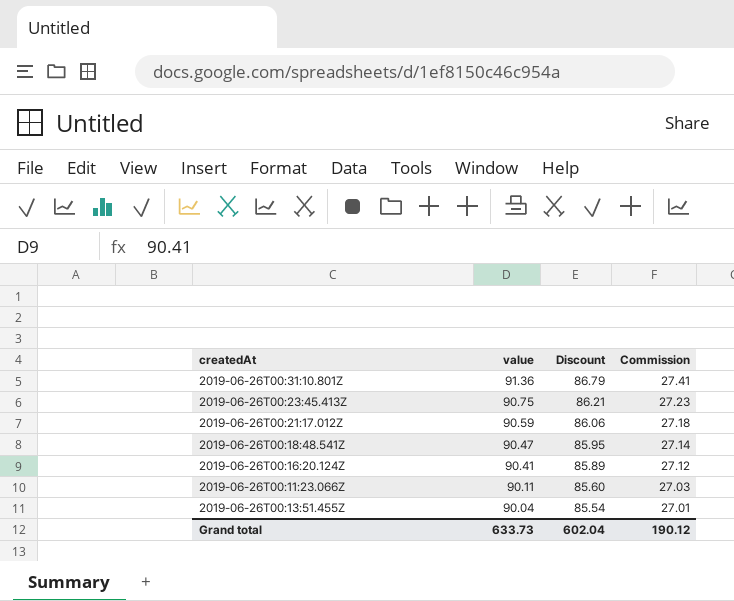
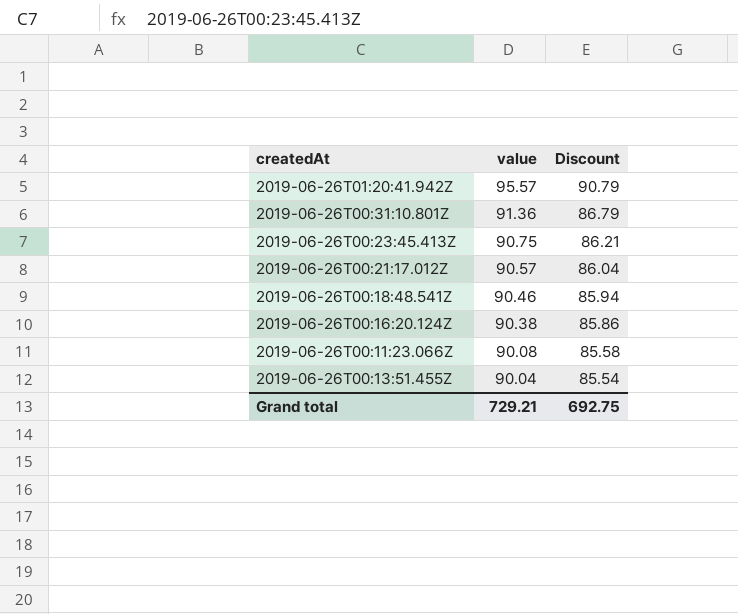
column Commission | formula: [value] * 0.3 -> none
row 2019-06-26T01:20:41.942Z: none -> 95.57 | 90.79
2019-06-26T00:21:17.012Z | value: 90.59 -> 90.57
2019-06-26T00:21:17.012Z | Discount: 86.06 -> 86.04
2019-06-26T00:18:48.541Z | value: 90.47 -> 90.46
2019-06-26T00:18:48.541Z | Discount: 85.95 -> 85.94
2019-06-26T00:16:20.124Z | value: 90.41 -> 90.38
2019-06-26T00:16:20.124Z | Discount: 85.89 -> 85.86
2019-06-26T00:11:23.066Z | value: 90.11 -> 90.08
2019-06-26T00:11:23.066Z | Discount: 85.60 -> 85.58
Grand total | value: 633.73 -> 729.21
Grand total | Discount: 602.04 -> 692.75

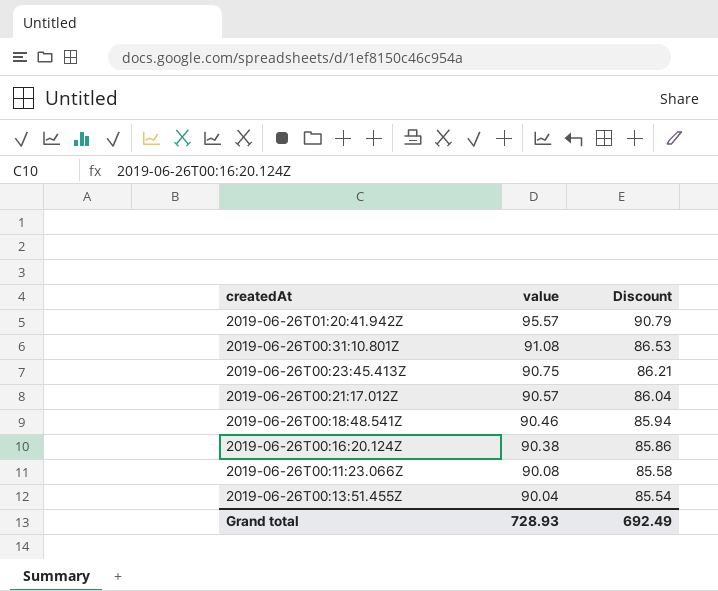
2019-06-26T00:31:10.801Z | value: 91.36 -> 91.08
2019-06-26T00:31:10.801Z | Discount: 86.79 -> 86.53
Grand total | value: 729.21 -> 728.93
Grand total | Discount: 692.75 -> 692.49

